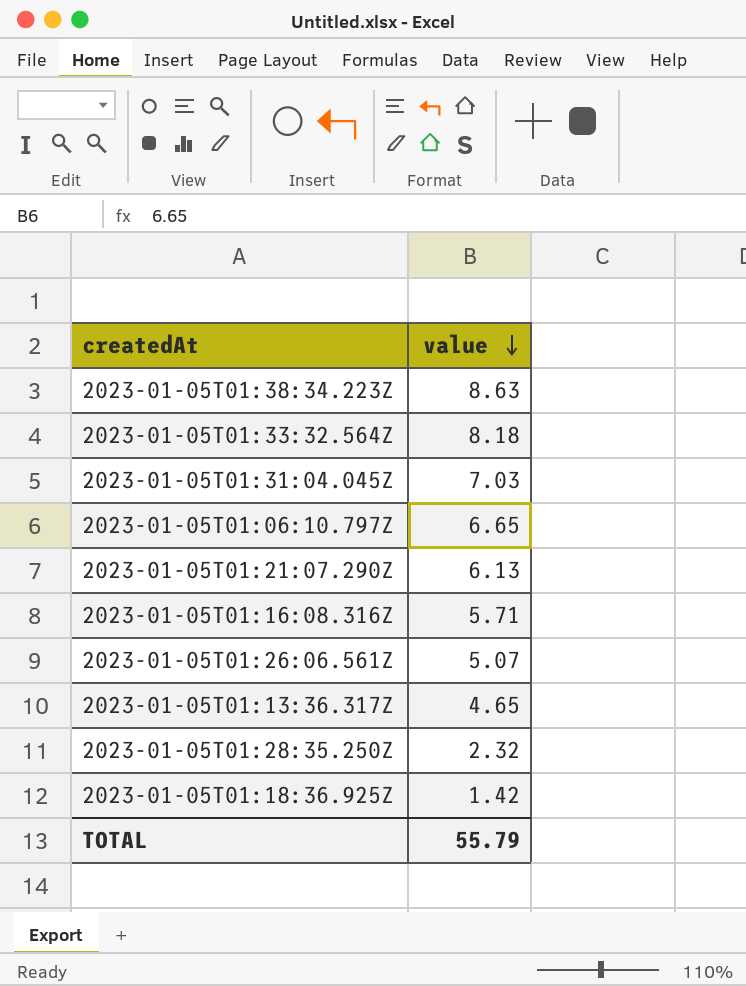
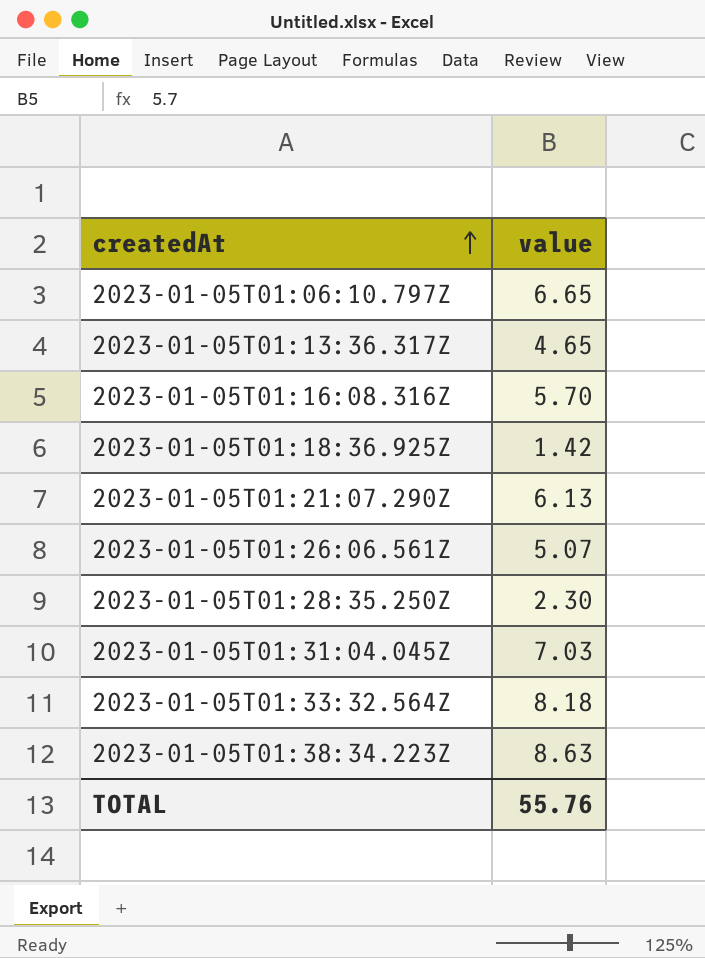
row order: value descending -> createdAt ascending
2023-01-05T01:16:08.316Z | value: 5.71 -> 5.70
2023-01-05T01:28:35.250Z | value: 2.32 -> 2.30
TOTAL | value: 55.79 -> 55.76

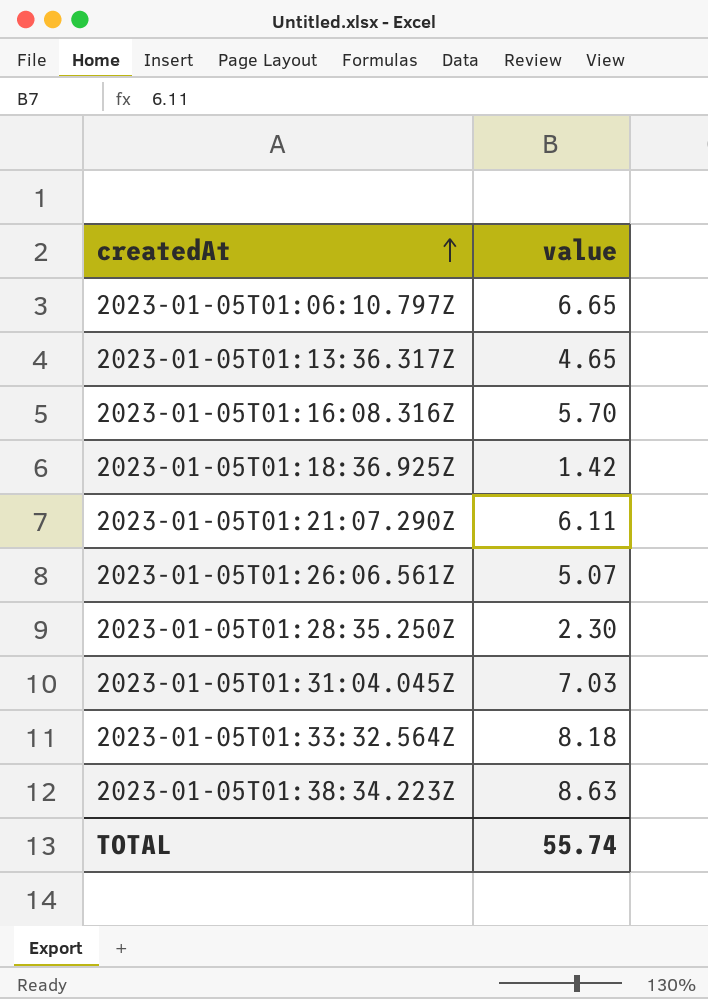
2023-01-05T01:21:07.290Z | value: 6.13 -> 6.11
TOTAL | value: 55.76 -> 55.74

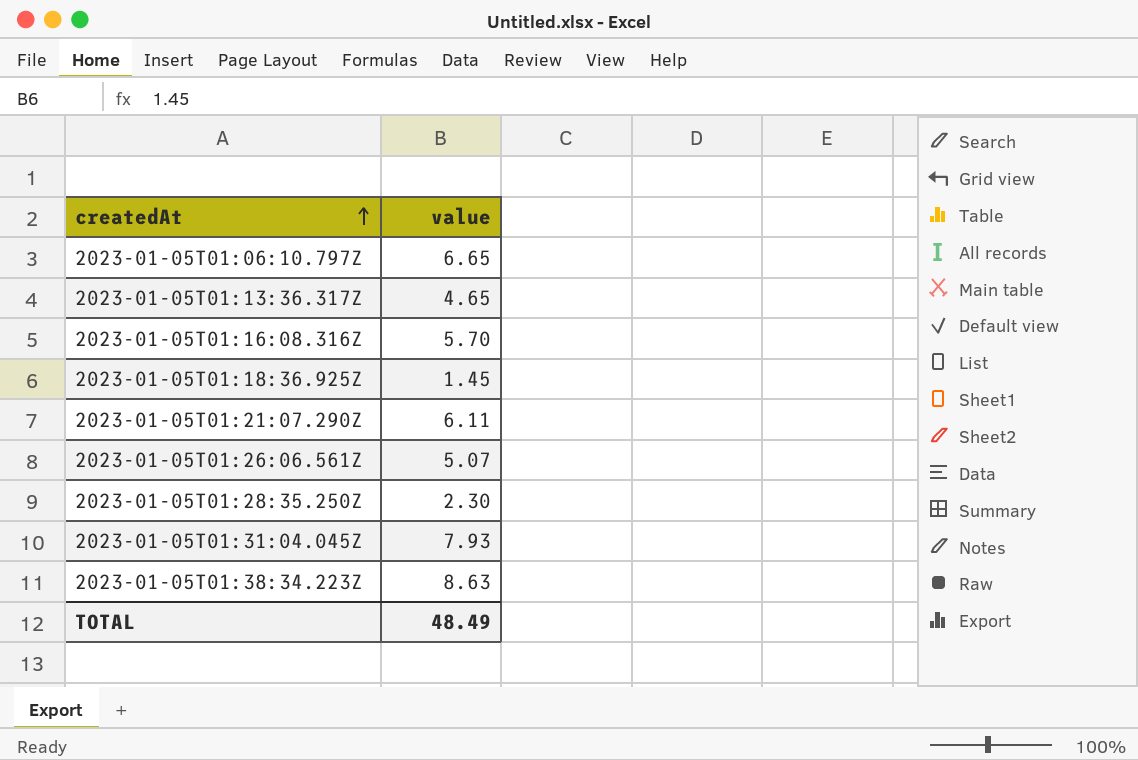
row 2023-01-05T01:33:32.564Z: 8.18 -> none
2023-01-05T01:18:36.925Z | value: 1.42 -> 1.45
2023-01-05T01:31:04.045Z | value: 7.03 -> 7.93
TOTAL | value: 55.74 -> 48.49

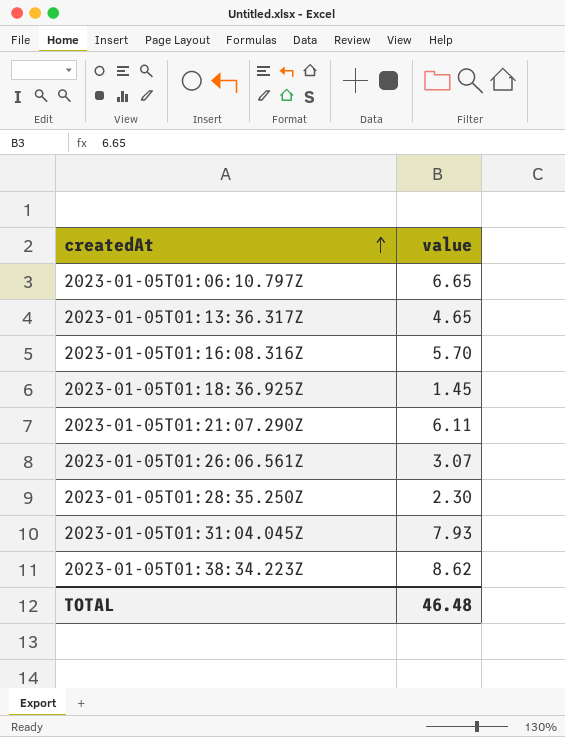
2023-01-05T01:26:06.561Z | value: 5.07 -> 3.07
2023-01-05T01:38:34.223Z | value: 8.63 -> 8.62
TOTAL | value: 48.49 -> 46.48

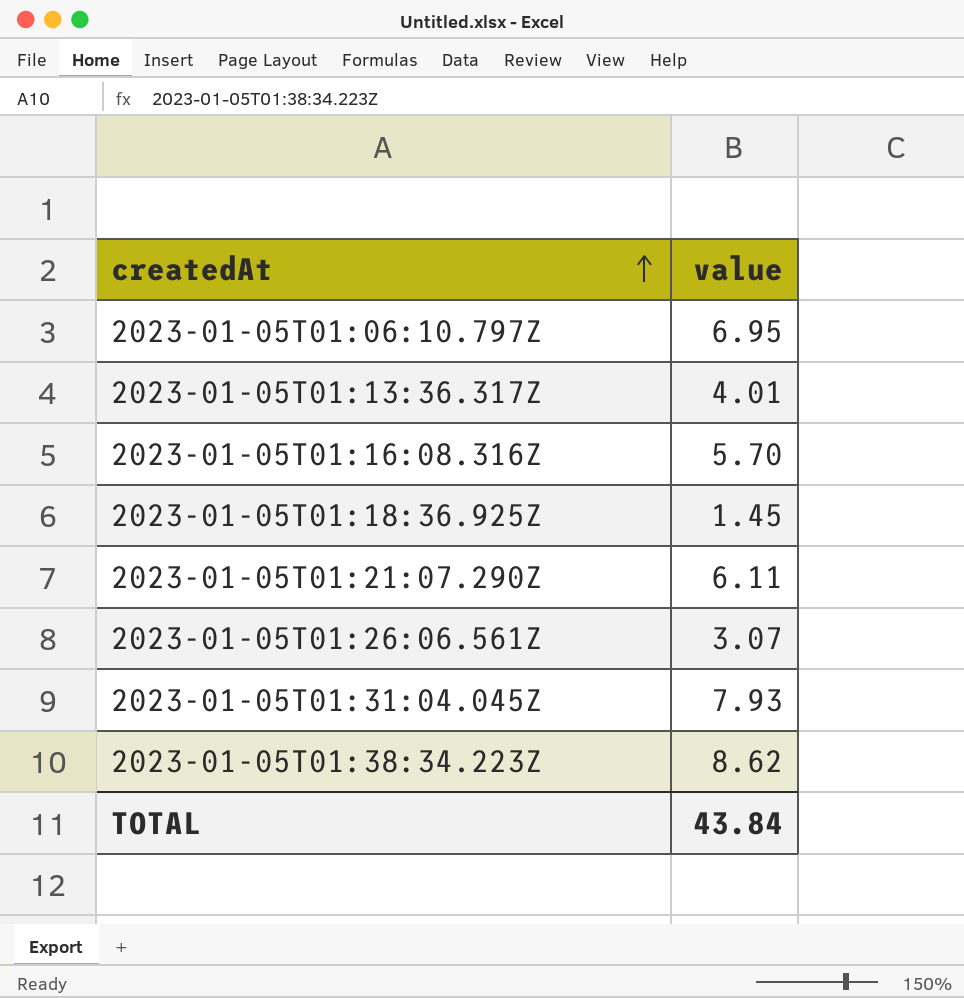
row 2023-01-05T01:28:35.250Z: 2.30 -> none
2023-01-05T01:06:10.797Z | value: 6.65 -> 6.95
2023-01-05T01:13:36.317Z | value: 4.65 -> 4.01
TOTAL | value: 46.48 -> 43.84

